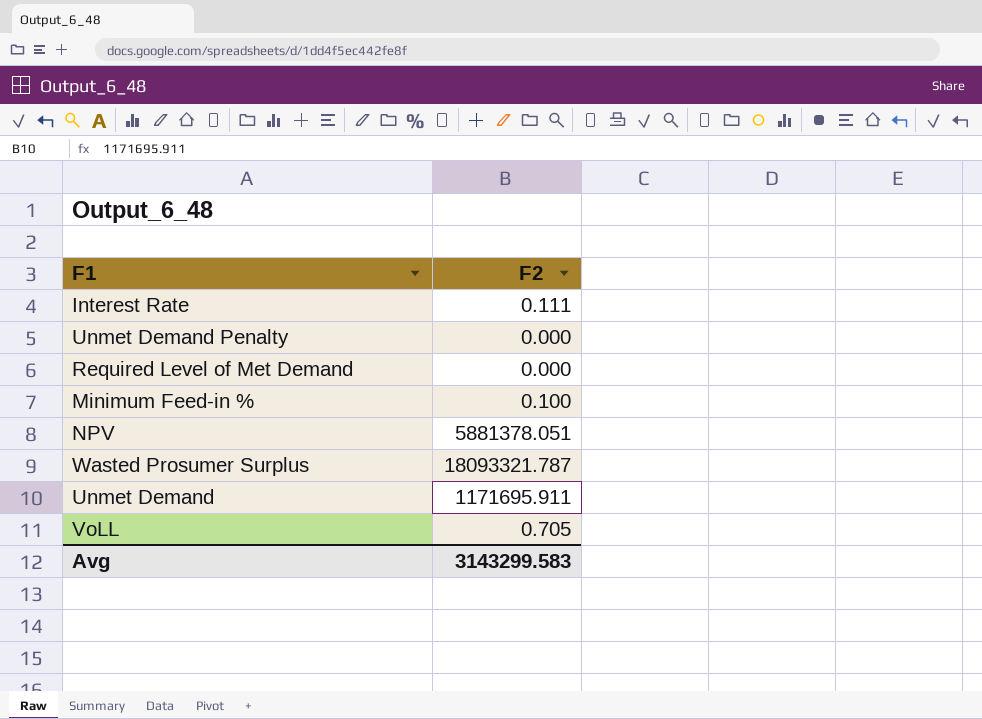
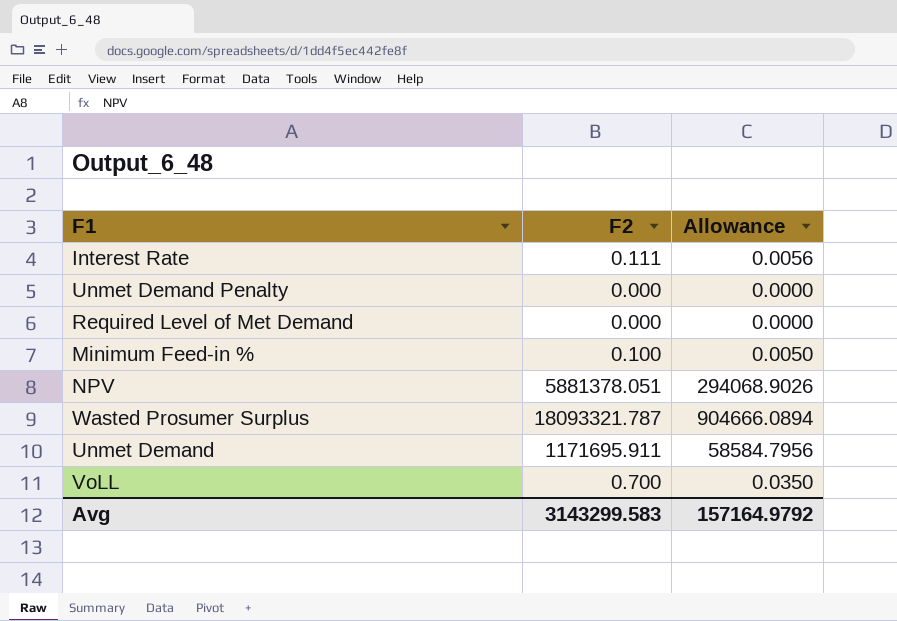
column Allowance | formula: none -> [F2] * 0.05
VoLL | F2: 0.705 -> 0.700

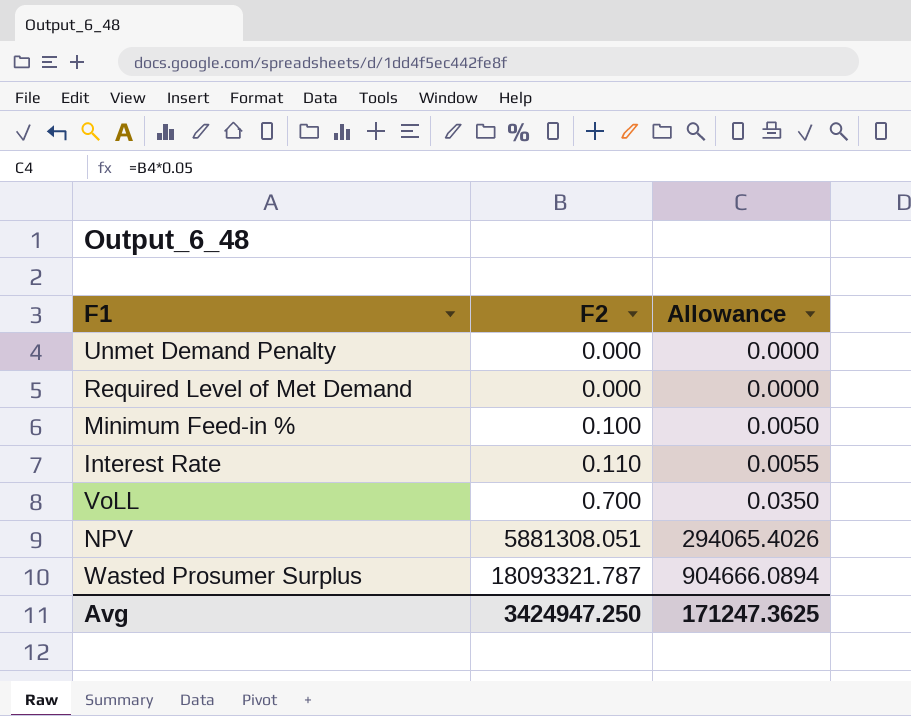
row order: none -> F2 ascending
row Unmet Demand: 1171695.911 | 58584.7956 -> none
Interest Rate | F2: 0.111 -> 0.110
Interest Rate | Allowance: 0.0056 -> 0.0055
NPV | F2: 5881378.051 -> 5881308.051
NPV | Allowance: 294068.9026 -> 294065.4026
Avg | F2: 3143299.583 -> 3424947.250
Avg | Allowance: 157164.9792 -> 171247.3625

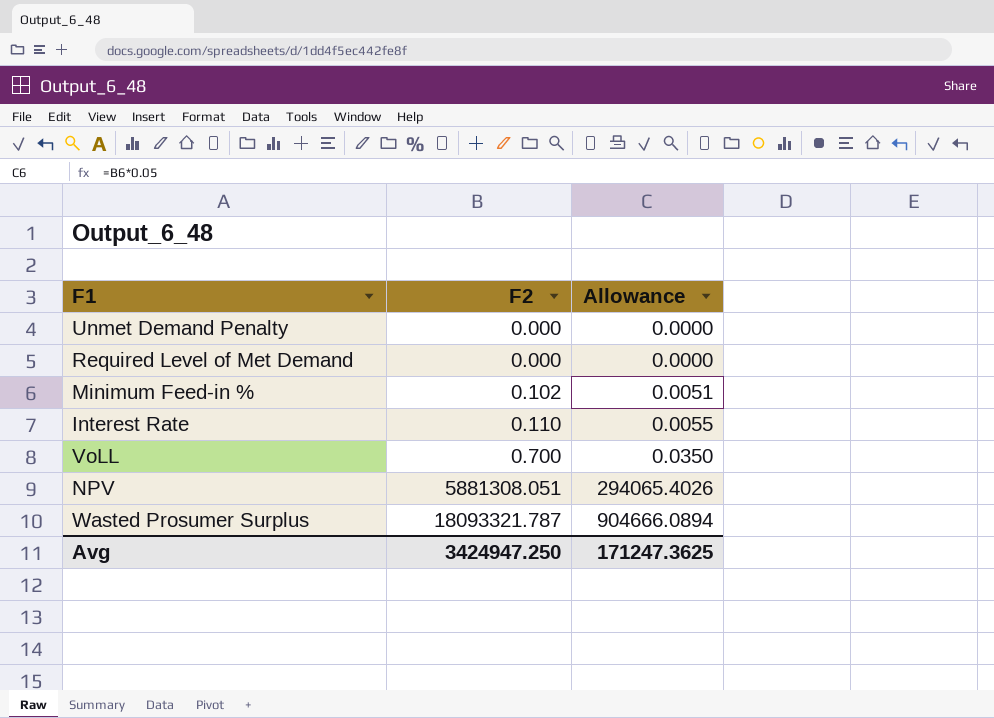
Minimum Feed-in % | F2: 0.100 -> 0.102
Minimum Feed-in % | Allowance: 0.0050 -> 0.0051

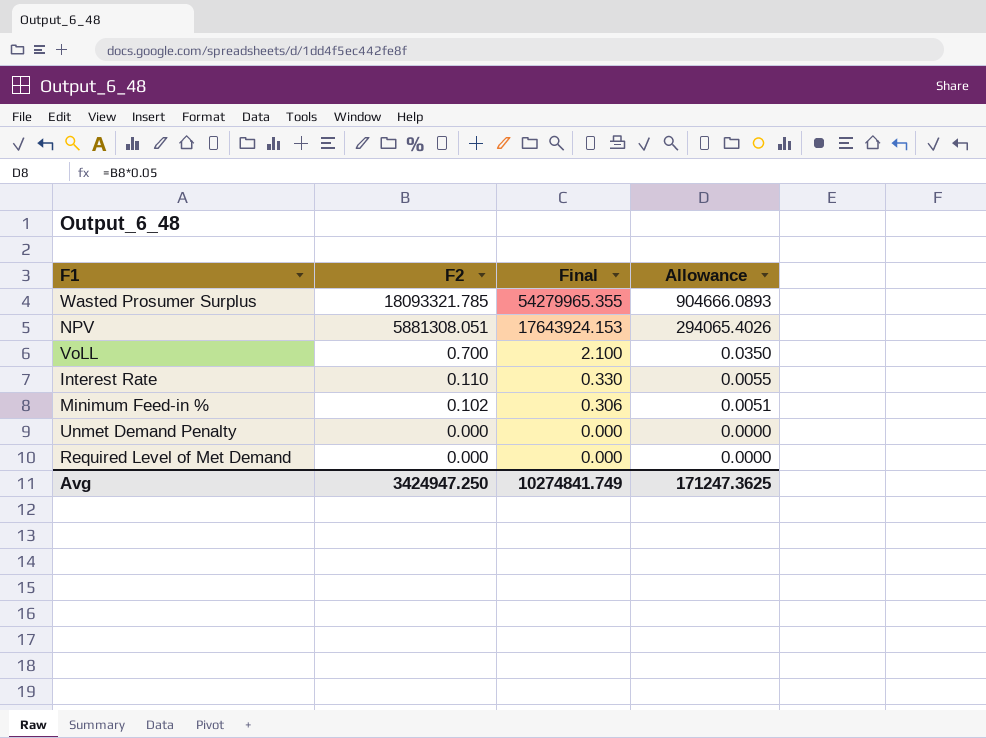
row order: F2 ascending -> F2 descending
column Final | formula: none -> [F2] * 3
Wasted Prosumer Surplus | F2: 18093321.787 -> 18093321.785
Wasted Prosumer Surplus | Allowance: 904666.0894 -> 904666.0893

